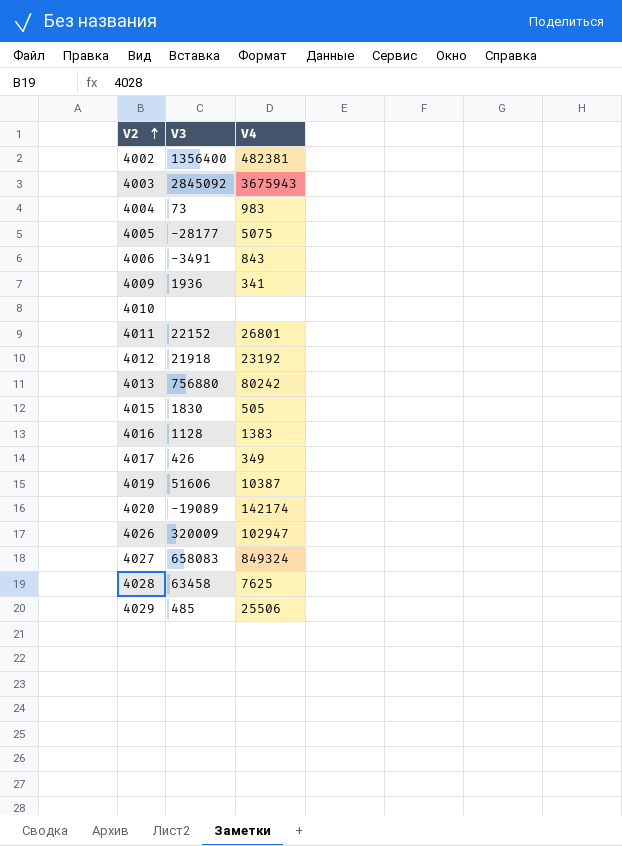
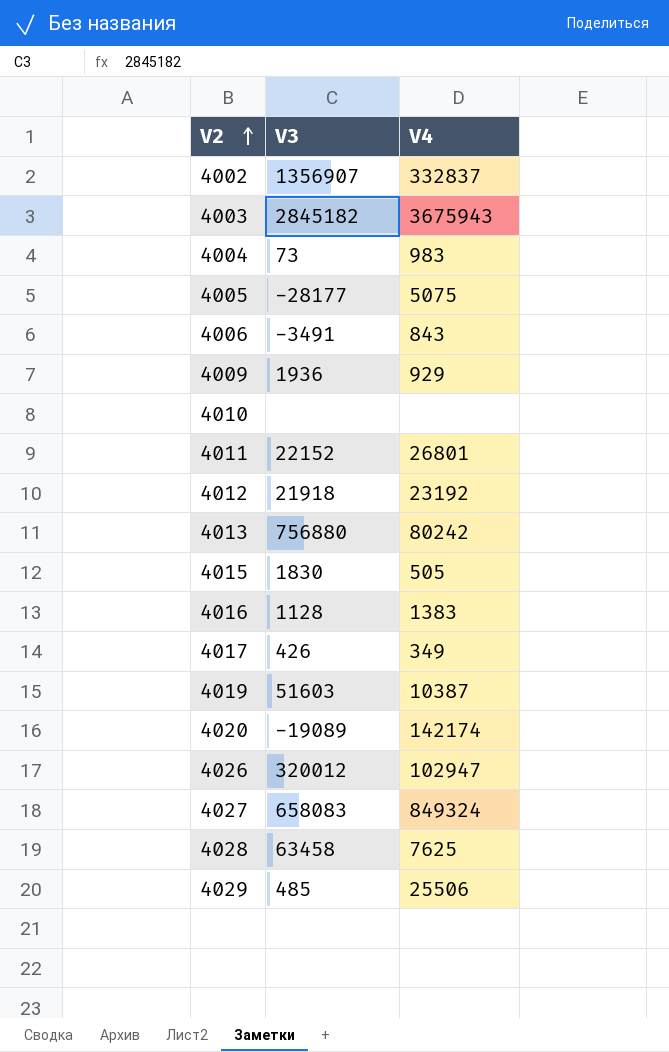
4002 | V3: 1356400 -> 1356907
4002 | V4: 482381 -> 332837
4003 | V3: 2845092 -> 2845182
4009 | V4: 341 -> 929
4019 | V3: 51606 -> 51603
4026 | V3: 320009 -> 320012

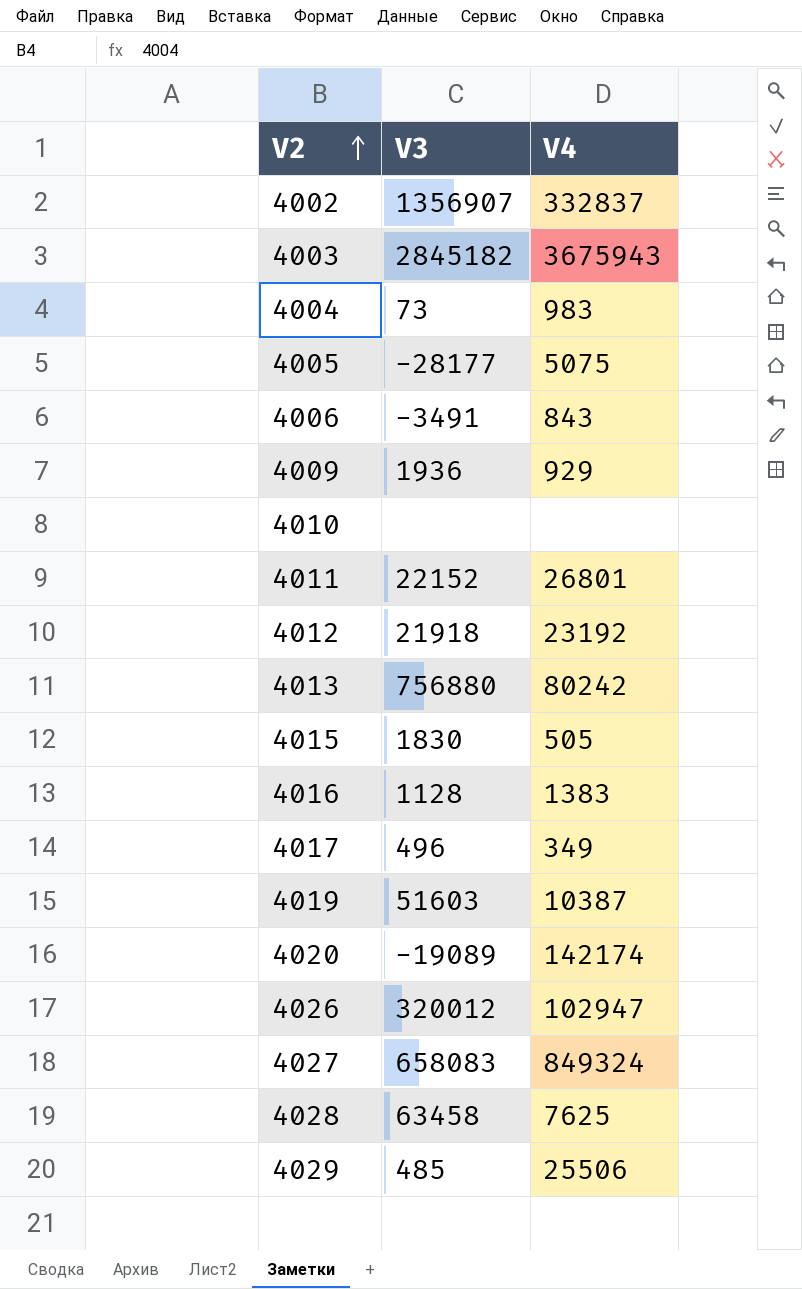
4017 | V3: 426 -> 496

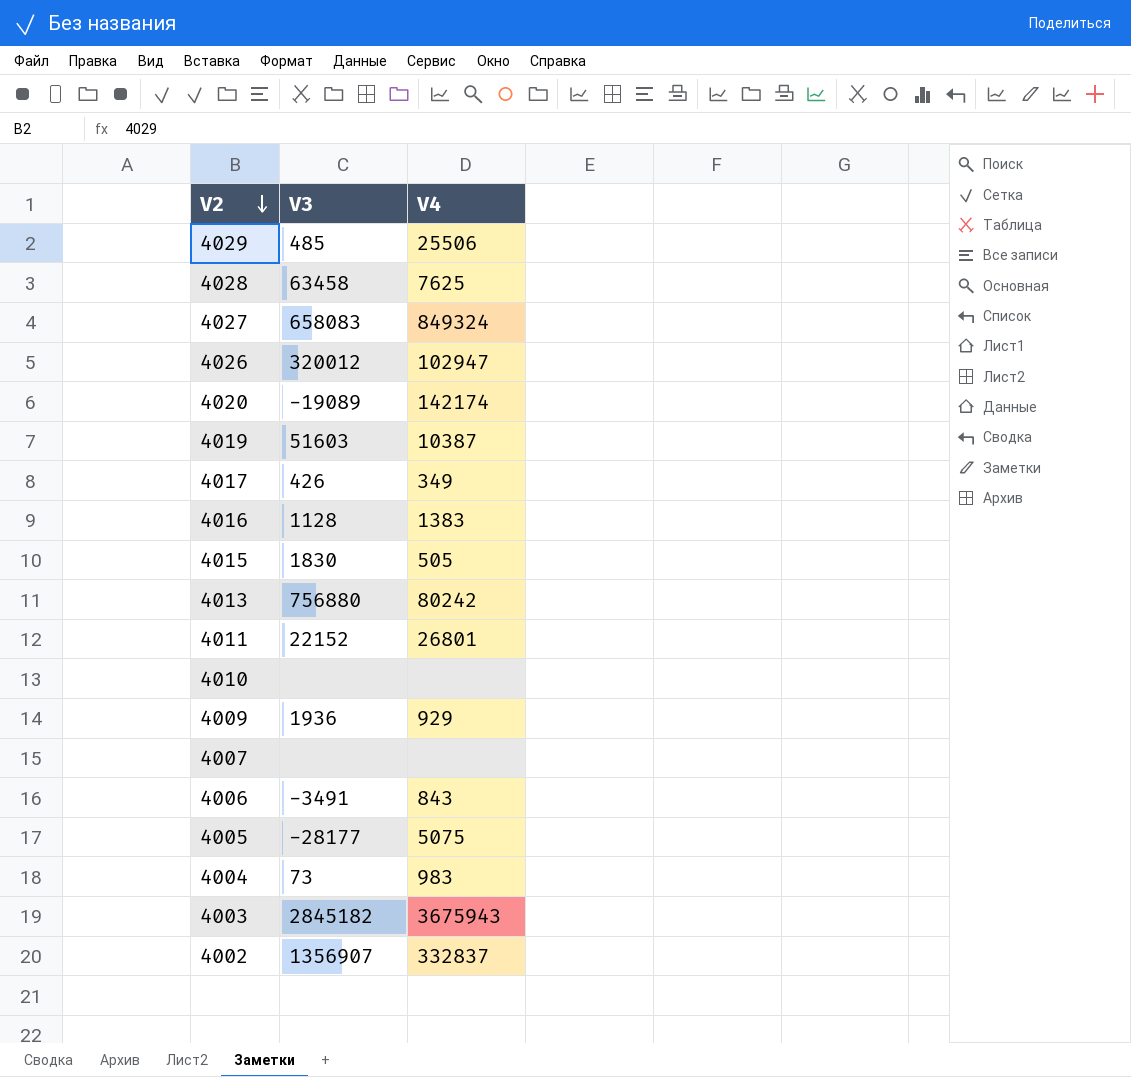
row order: V2 ascending -> V2 descending
row 4012: 21918 | 23192 -> none
4017 | V3: 496 -> 426
row 4007: none -> none | none

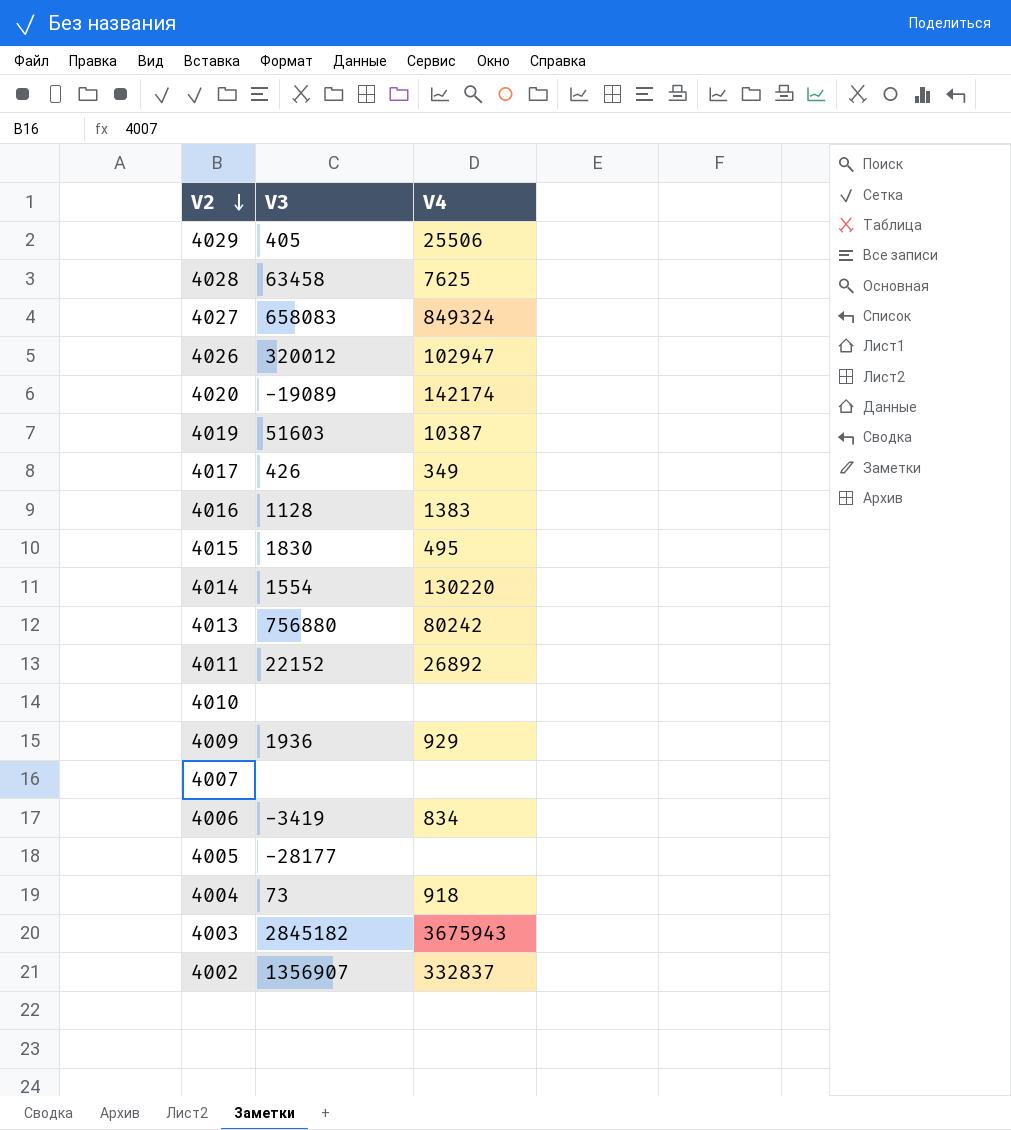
4029 | V3: 485 -> 405
4015 | V4: 505 -> 495
row 4014: none -> 1554 | 130220
4011 | V4: 26801 -> 26892
4006 | V3: -3491 -> -3419
4006 | V4: 843 -> 834
4005 | V4: 5075 -> none
4004 | V4: 983 -> 918

